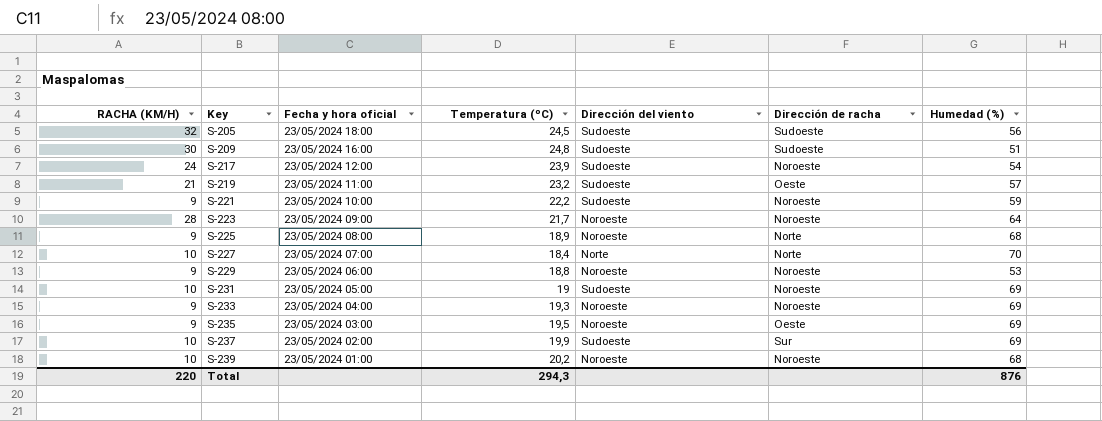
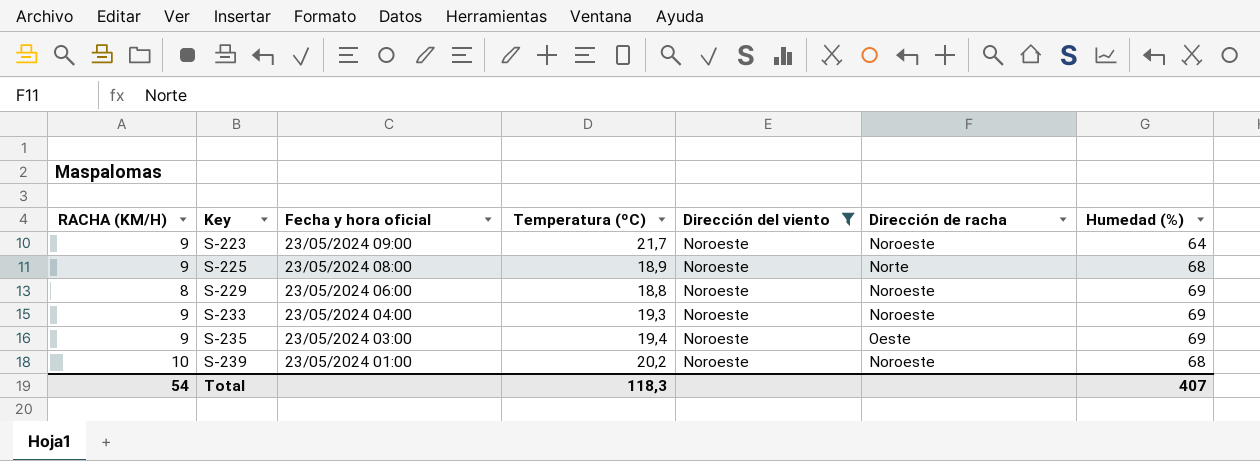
filter: none -> Dirección del viento = Noroeste
S-223 | RACHA (KM/H): 28 -> 9
S-229 | RACHA (KM/H): 9 -> 8
S-229 | Humedad (%): 53 -> 69
S-235 | Temperatura (ºC): 19,5 -> 19,4
Total | RACHA (KM/H): 220 -> 54
Total | Temperatura (ºC): 294,3 -> 118,3
Total | Humedad (%): 876 -> 407

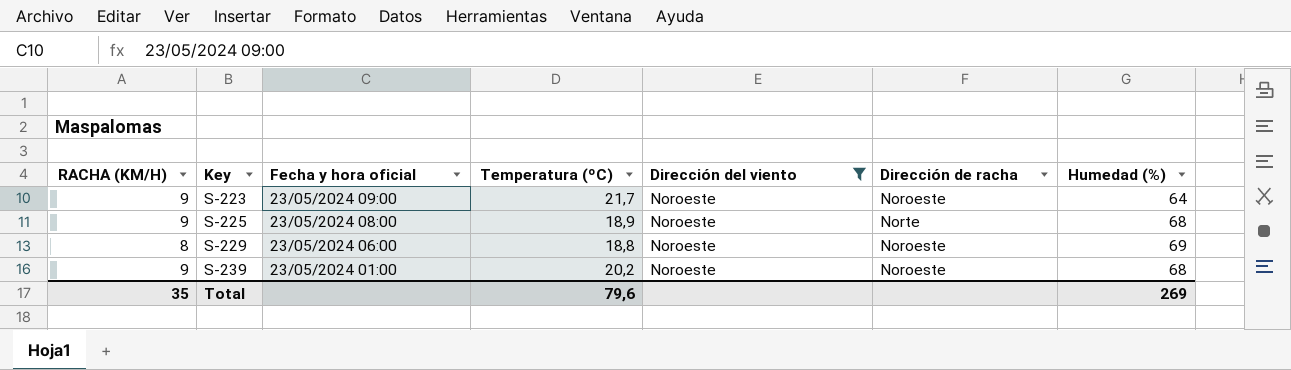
row S-233: 9 | 23/05/2024 04:00 | 19,3 | Noroeste | Noroeste | 69 -> none
row S-235: 9 | 23/05/2024 03:00 | 19,4 | Noroeste | Oeste | 69 -> none
S-239 | RACHA (KM/H): 10 -> 9
Total | RACHA (KM/H): 54 -> 35
Total | Temperatura (ºC): 118,3 -> 79,6
Total | Humedad (%): 407 -> 269

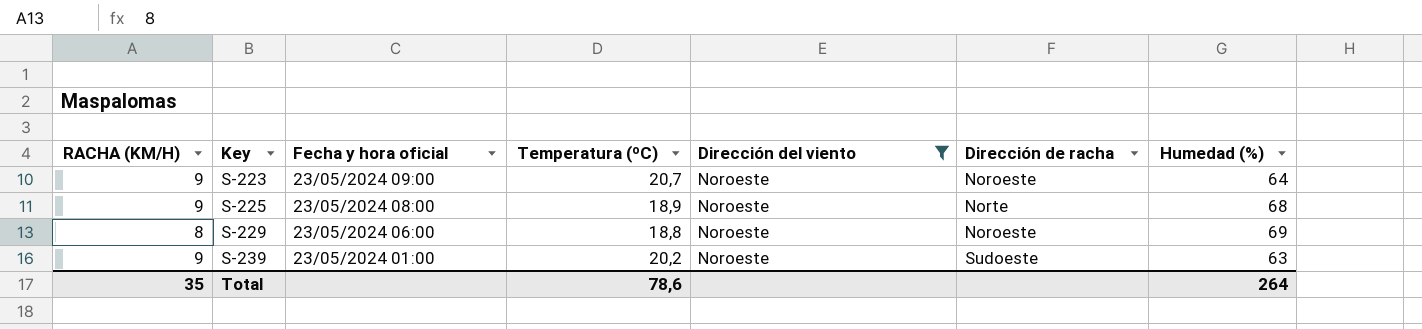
S-223 | Temperatura (ºC): 21,7 -> 20,7
S-239 | Dirección de racha: Noroeste -> Sudoeste
S-239 | Humedad (%): 68 -> 63
Total | Temperatura (ºC): 79,6 -> 78,6
Total | Humedad (%): 269 -> 264

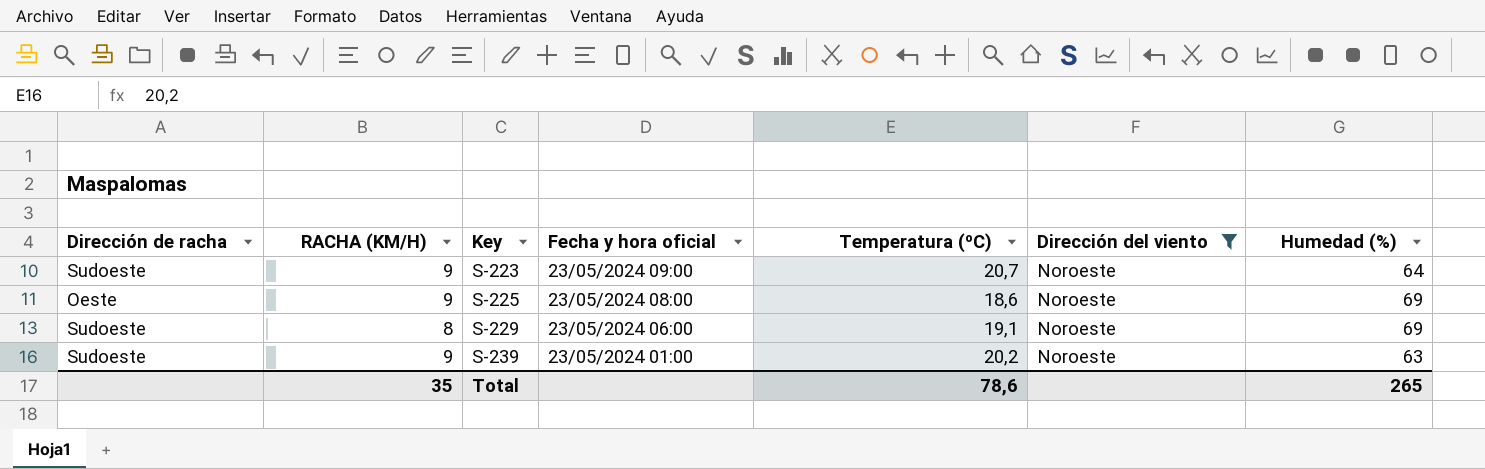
column Dirección de racha | position: 6 -> 1
S-223 | Dirección de racha: Noroeste -> Sudoeste
S-225 | Dirección de racha: Norte -> Oeste
S-225 | Temperatura (ºC): 18,9 -> 18,6
S-225 | Humedad (%): 68 -> 69
S-229 | Dirección de racha: Noroeste -> Sudoeste
S-229 | Temperatura (ºC): 18,8 -> 19,1
Total | Humedad (%): 264 -> 265

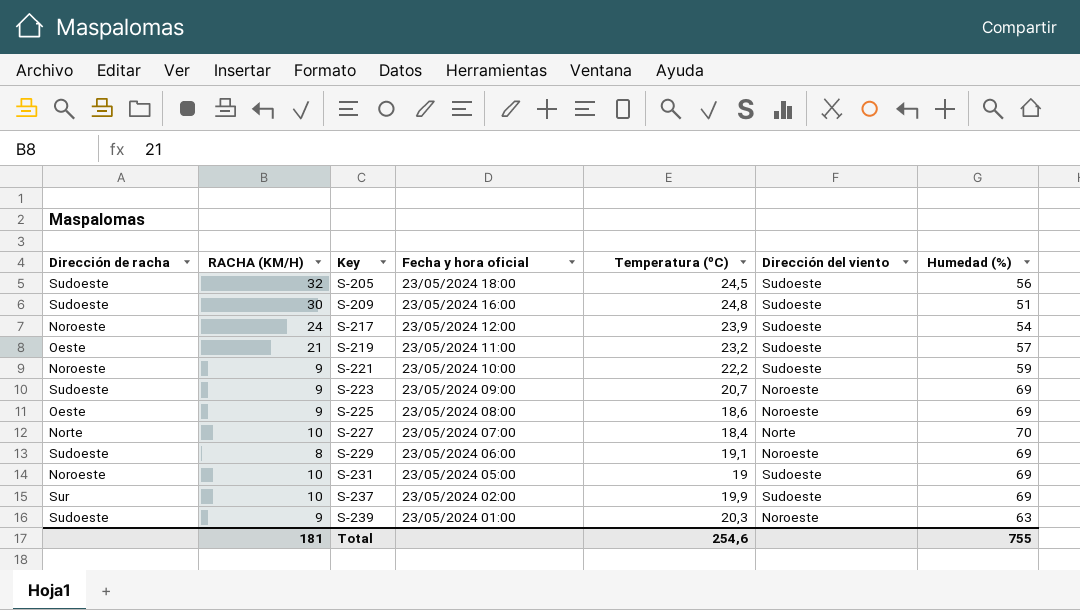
filter: Dirección del viento = Noroeste -> none
S-223 | Humedad (%): 64 -> 69
S-239 | Temperatura (ºC): 20,2 -> 20,3
Total | RACHA (KM/H): 35 -> 181
Total | Temperatura (ºC): 78,6 -> 254,6
Total | Humedad (%): 265 -> 755

